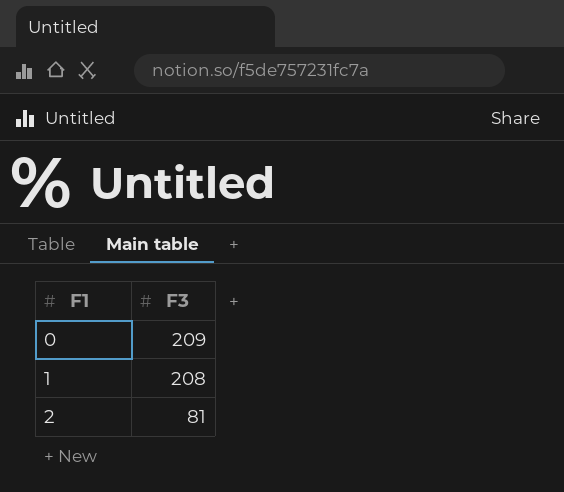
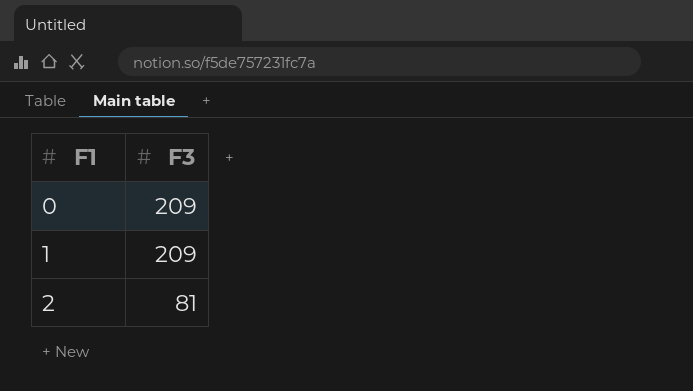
1 | F3: 208 -> 209

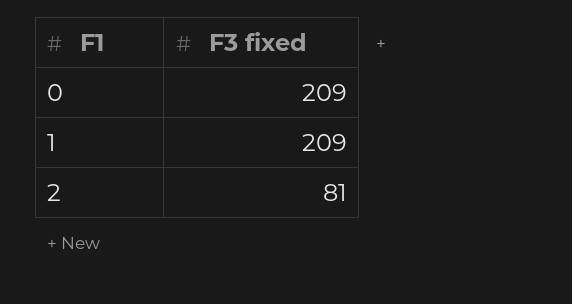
column name: F3 -> F3 fixed

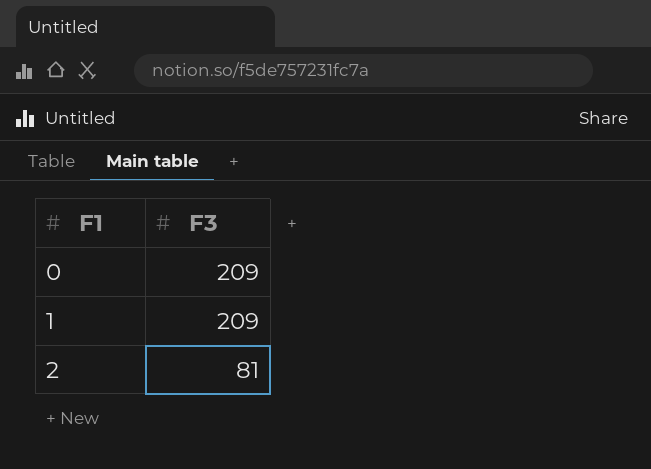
column name: F3 fixed -> F3

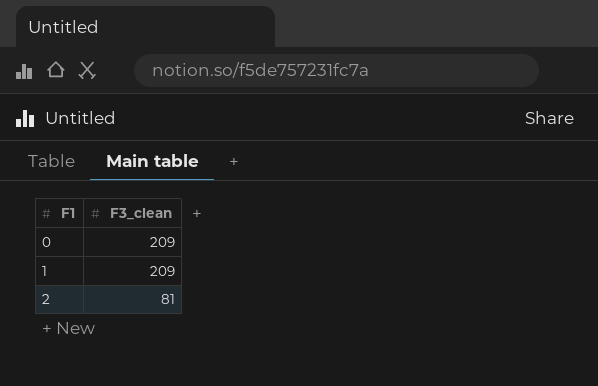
column name: F3 -> F3_clean

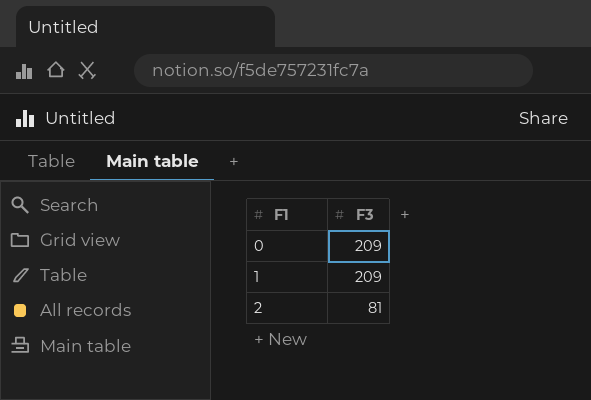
column name: F3_clean -> F3

